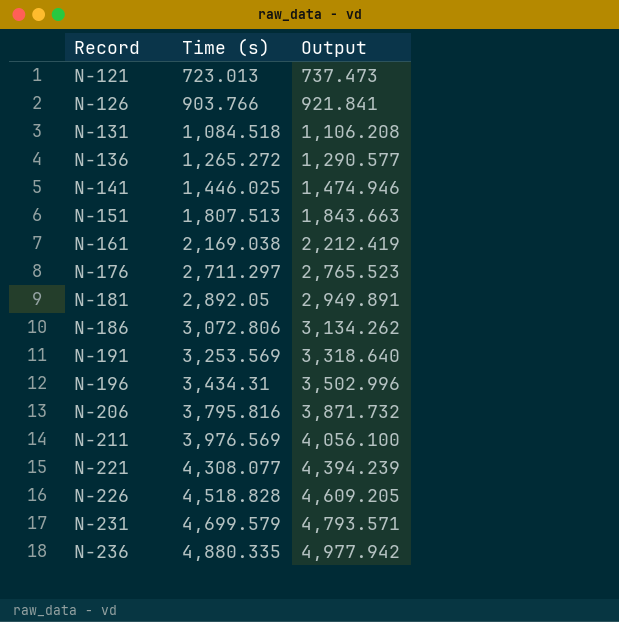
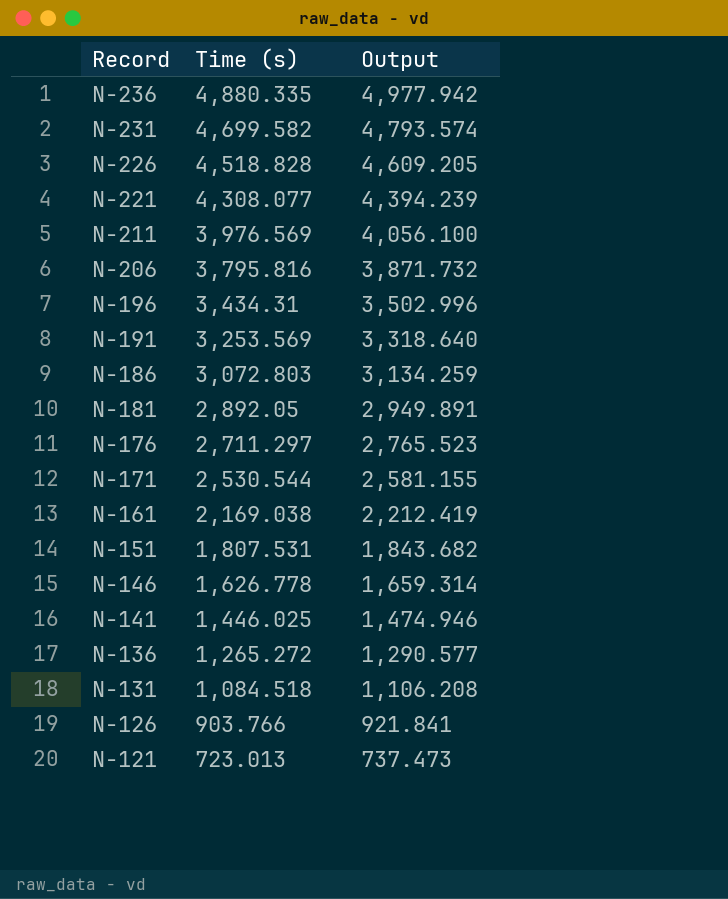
row order: Record ascending -> Record descending
N-231 | Time (s): 4,699.579 -> 4,699.582
N-231 | Output: 4,793.571 -> 4,793.574
N-186 | Time (s): 3,072.806 -> 3,072.803
N-186 | Output: 3,134.262 -> 3,134.259
row N-171: none -> 2,530.544 | 2,581.155
N-151 | Time (s): 1,807.513 -> 1,807.531
N-151 | Output: 1,843.663 -> 1,843.682
row N-146: none -> 1,626.778 | 1,659.314

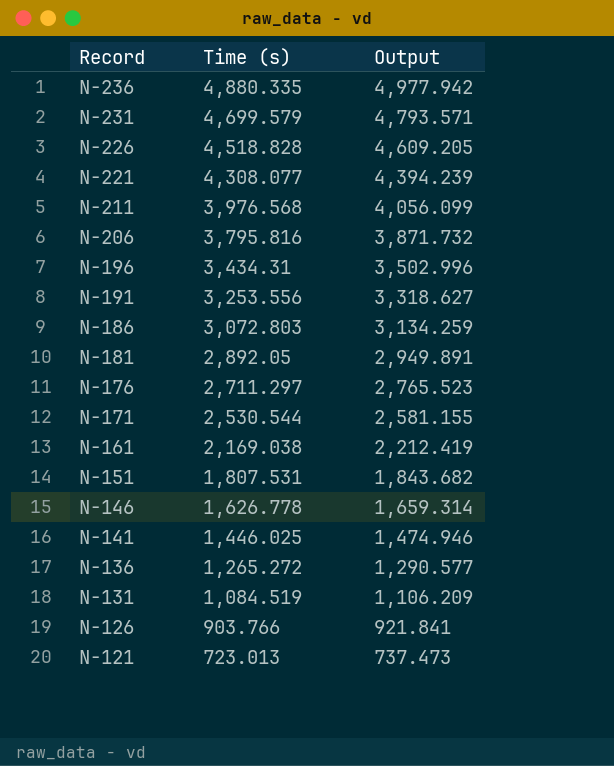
N-231 | Time (s): 4,699.582 -> 4,699.579
N-231 | Output: 4,793.574 -> 4,793.571
N-211 | Time (s): 3,976.569 -> 3,976.568
N-211 | Output: 4,056.100 -> 4,056.099
N-191 | Time (s): 3,253.569 -> 3,253.556
N-191 | Output: 3,318.640 -> 3,318.627
N-131 | Time (s): 1,084.518 -> 1,084.519
N-131 | Output: 1,106.208 -> 1,106.209

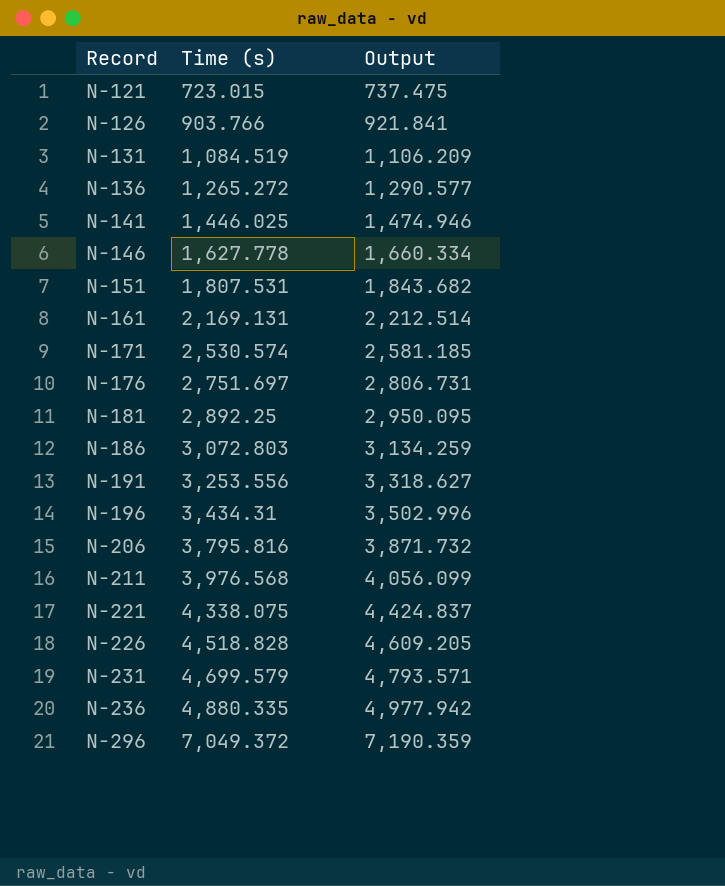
row order: Record descending -> Record ascending
N-121 | Time (s): 723.013 -> 723.015
N-121 | Output: 737.473 -> 737.475
N-146 | Time (s): 1,626.778 -> 1,627.778
N-146 | Output: 1,659.314 -> 1,660.334
N-161 | Time (s): 2,169.038 -> 2,169.131
N-161 | Output: 2,212.419 -> 2,212.514
N-171 | Time (s): 2,530.544 -> 2,530.574
N-171 | Output: 2,581.155 -> 2,581.185
N-176 | Time (s): 2,711.297 -> 2,751.697
N-176 | Output: 2,765.523 -> 2,806.731
N-181 | Time (s): 2,892.05 -> 2,892.25
N-181 | Output: 2,949.891 -> 2,950.095
N-221 | Time (s): 4,308.077 -> 4,338.075
N-221 | Output: 4,394.239 -> 4,424.837
row N-296: none -> 7,049.372 | 7,190.359

